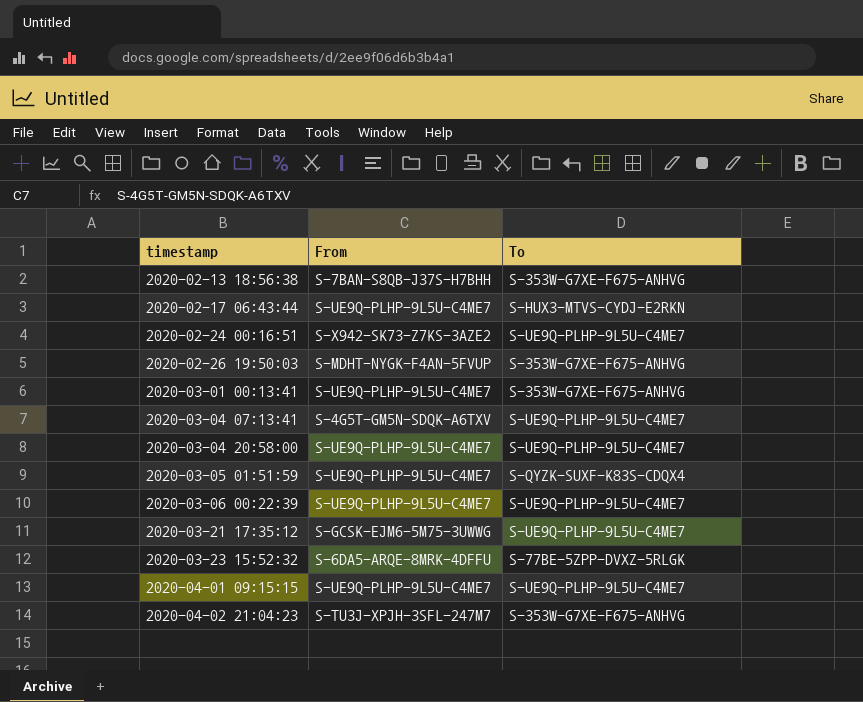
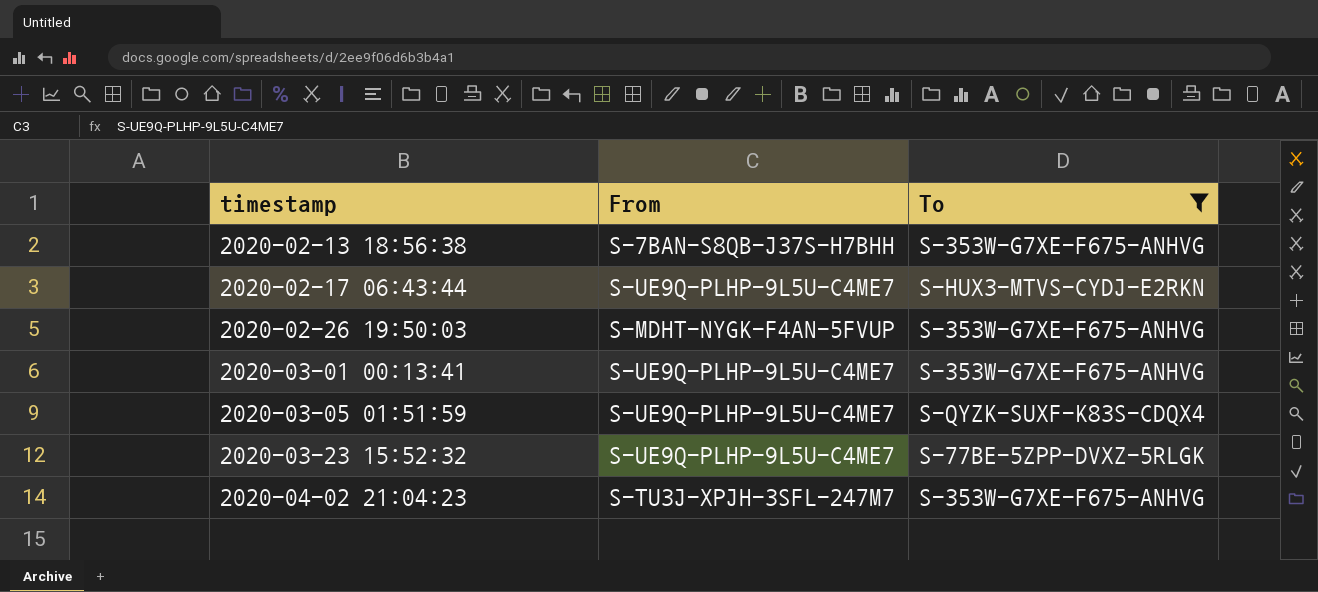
filter: none -> To != S-UE9Q-PLHP-9L5U-C4ME7
2020-03-23 15:52:32 | From: S-6DA5-ARQE-8MRK-4DFFU -> S-UE9Q-PLHP-9L5U-C4ME7

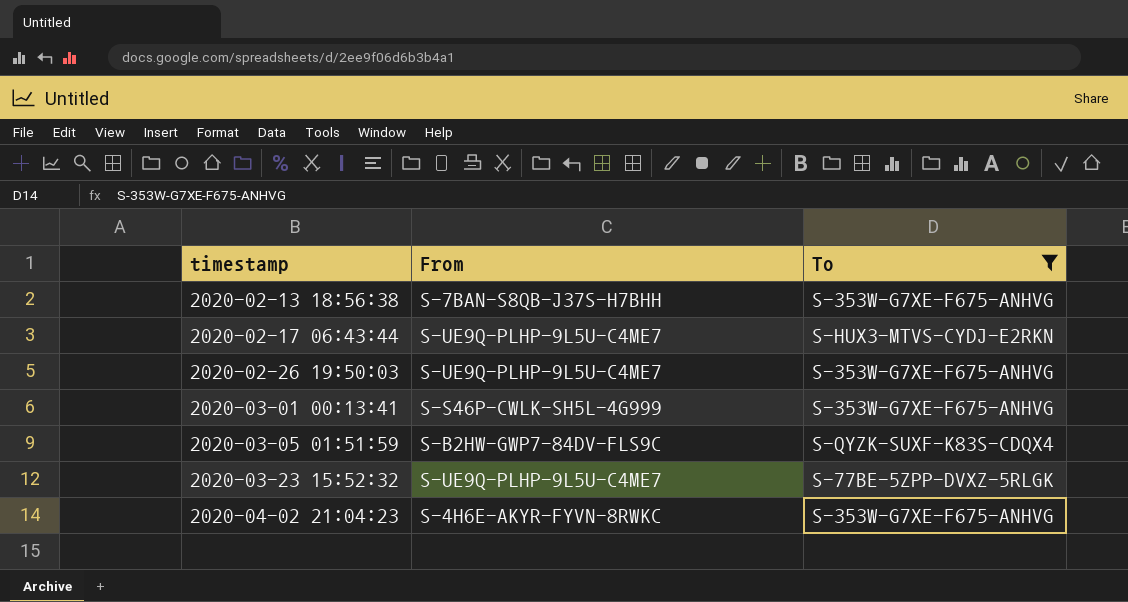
2020-02-26 19:50:03 | From: S-MDHT-NYGK-F4AN-5FVUP -> S-UE9Q-PLHP-9L5U-C4ME7
2020-03-01 00:13:41 | From: S-UE9Q-PLHP-9L5U-C4ME7 -> S-S46P-CWLK-SH5L-4G999
2020-03-05 01:51:59 | From: S-UE9Q-PLHP-9L5U-C4ME7 -> S-B2HW-GWP7-84DV-FLS9C
2020-04-02 21:04:23 | From: S-TU3J-XPJH-3SFL-247M7 -> S-4H6E-AKYR-FYVN-8RWKC

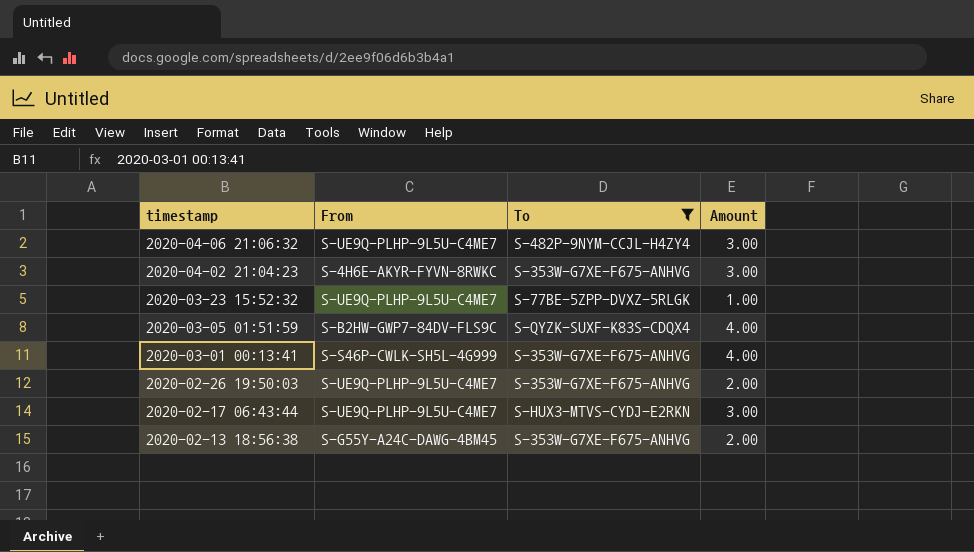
row order: timestamp ascending -> timestamp descending
column Amount | position: none -> 4
row 2020-04-06 21:06:32: none -> S-UE9Q-PLHP-9L5U-C4ME7 | S-482P-9NYM-CCJL-H4ZY4 | 3.00
2020-02-13 18:56:38 | From: S-7BAN-S8QB-J37S-H7BHH -> S-G55Y-A24C-DAWG-4BM45

